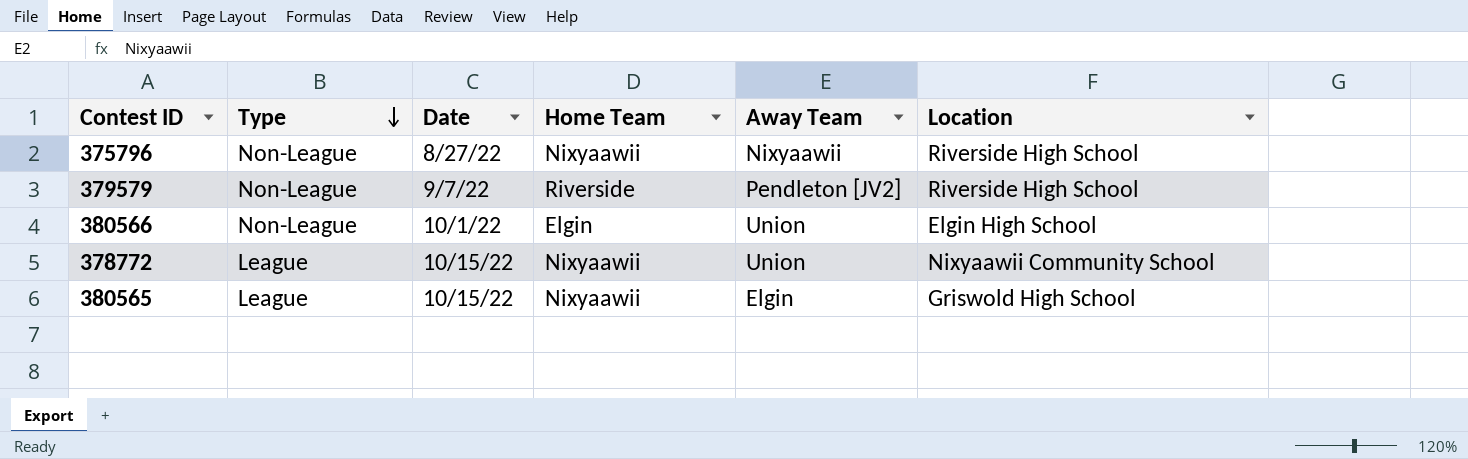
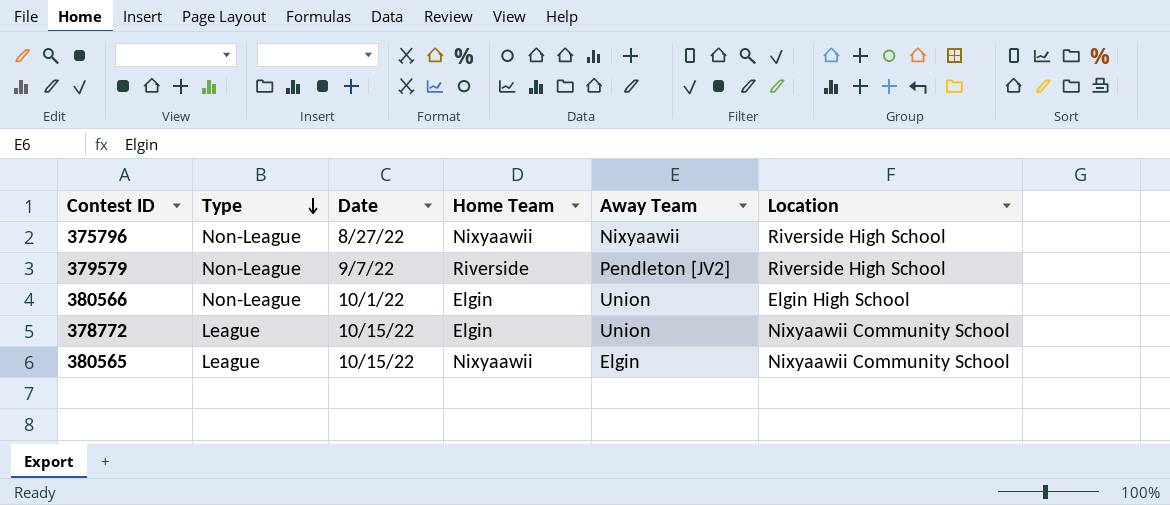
378772 | Home Team: Nixyaawii -> Elgin
380565 | Location: Griswold High School -> Nixyaawii Community School

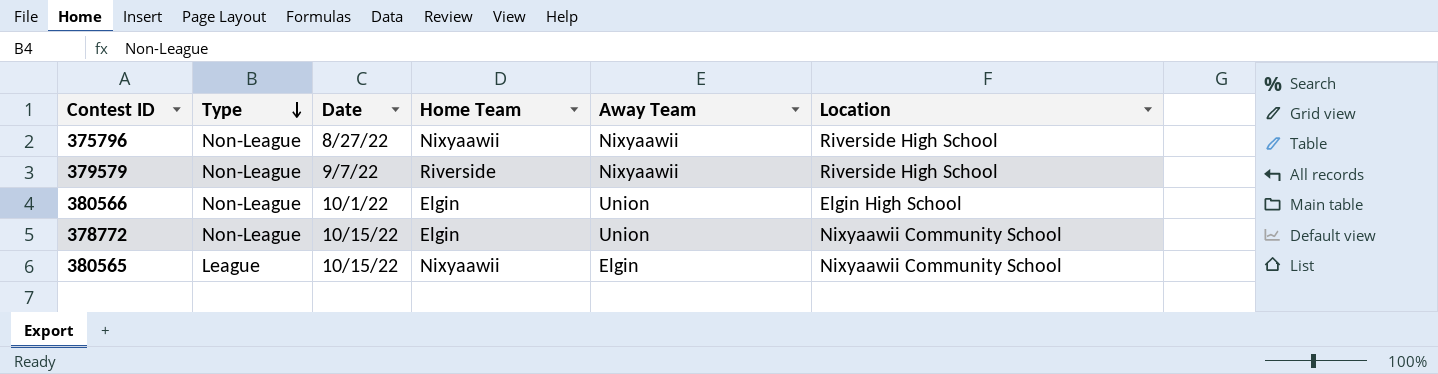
379579 | Away Team: Pendleton [JV2] -> Nixyaawii
378772 | Type: League -> Non-League

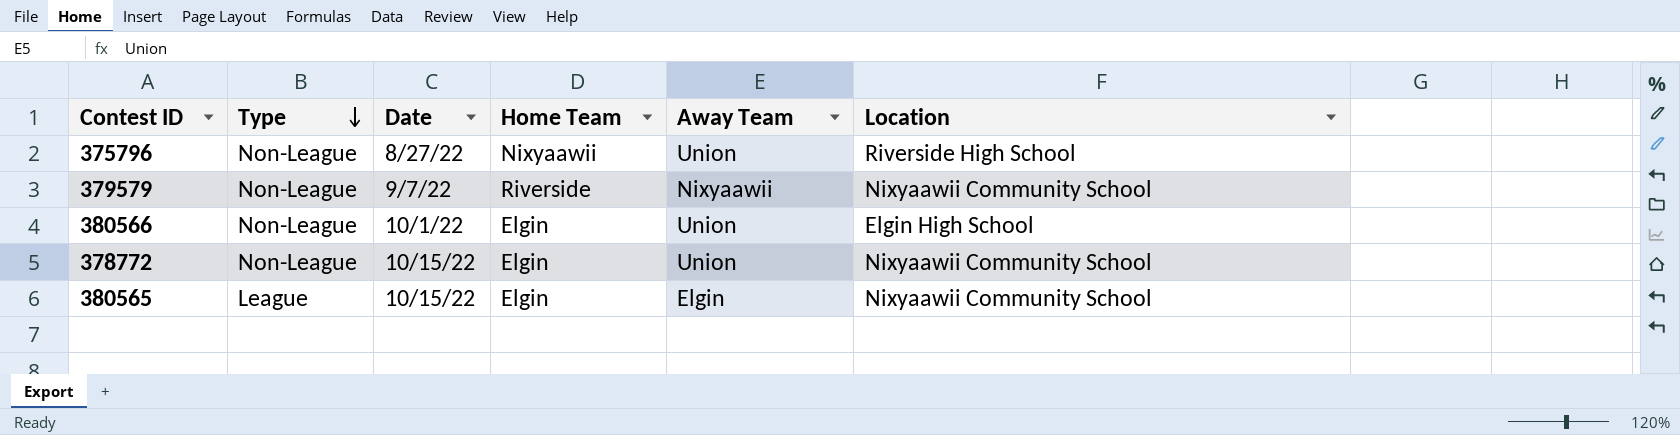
375796 | Away Team: Nixyaawii -> Union
379579 | Location: Riverside High School -> Nixyaawii Community School
380565 | Home Team: Nixyaawii -> Elgin

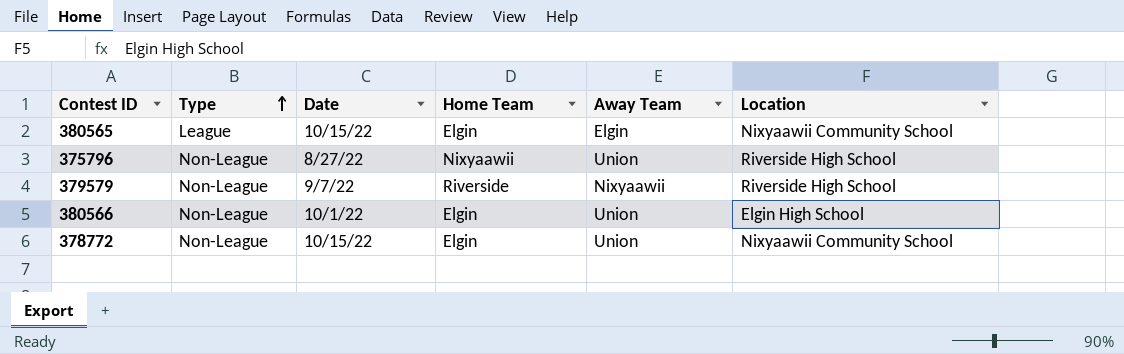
row order: Type descending -> Type ascending
379579 | Location: Nixyaawii Community School -> Riverside High School

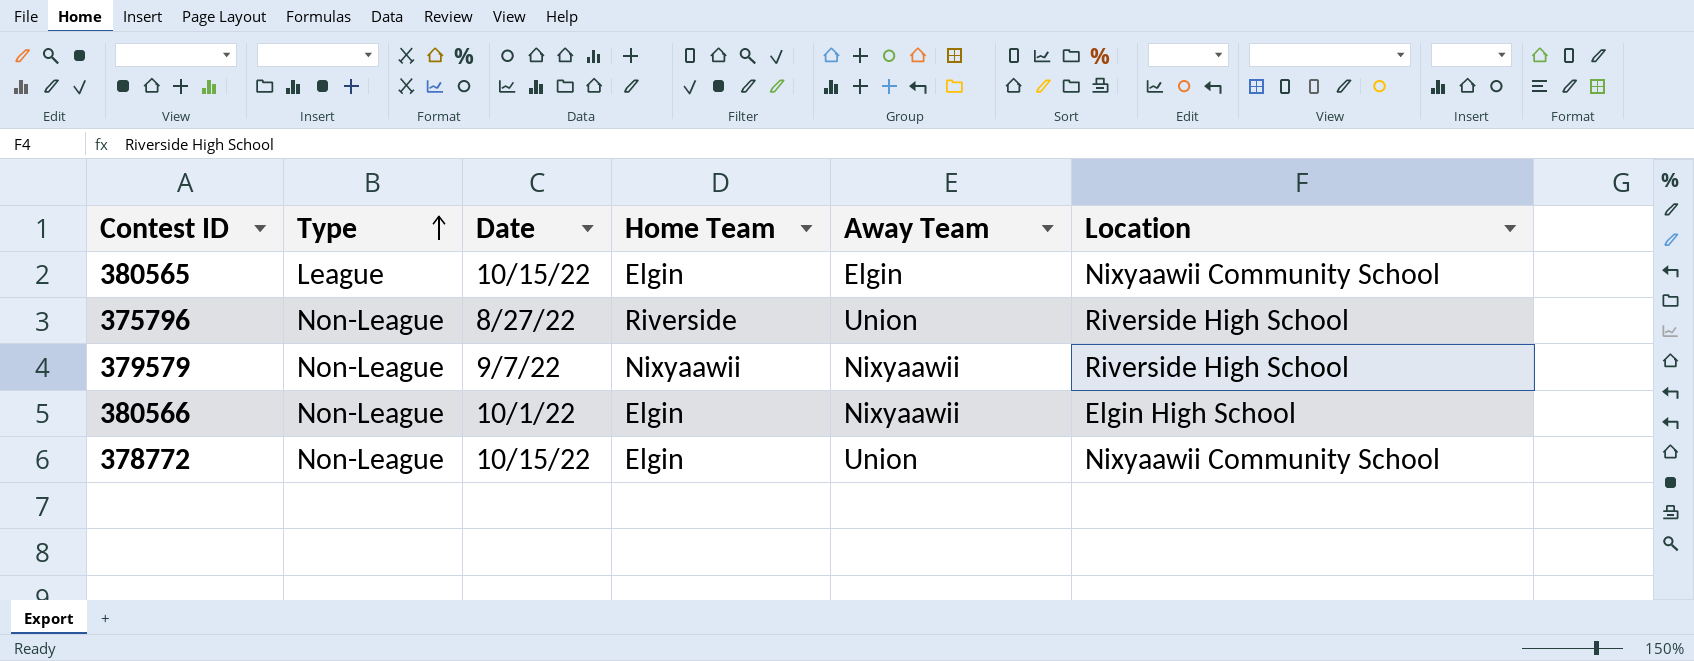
375796 | Home Team: Nixyaawii -> Riverside
379579 | Home Team: Riverside -> Nixyaawii
380566 | Away Team: Union -> Nixyaawii

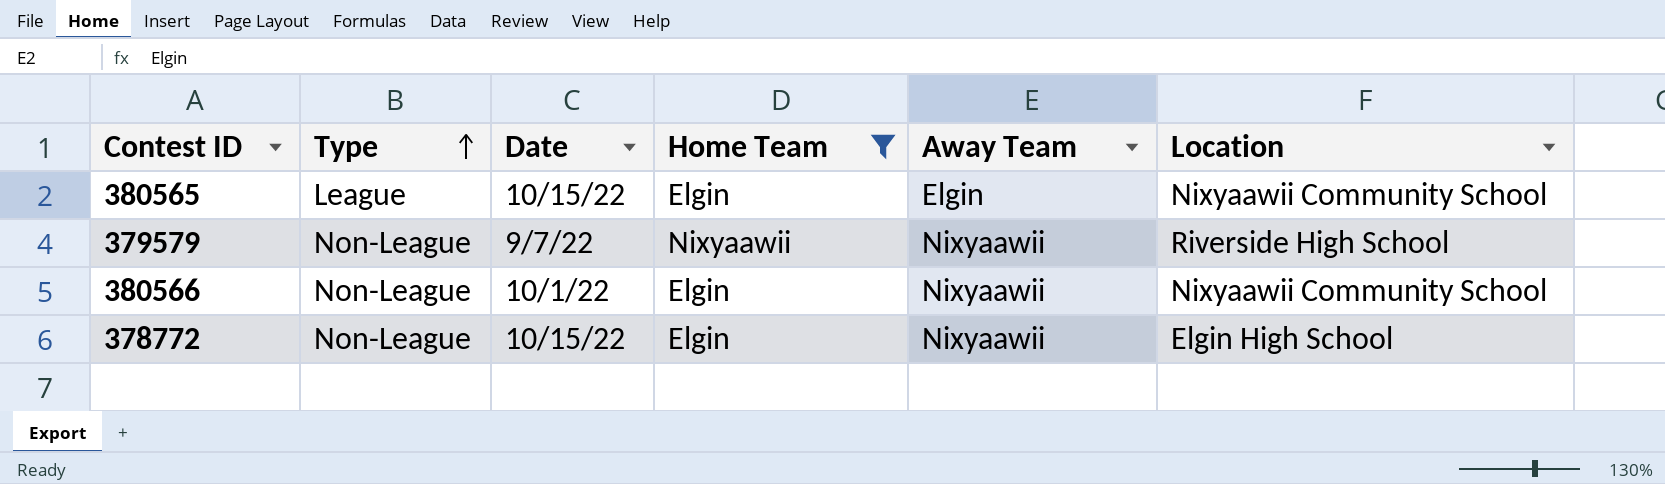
filter: none -> Home Team != Riverside
380566 | Location: Elgin High School -> Nixyaawii Community School
378772 | Away Team: Union -> Nixyaawii
378772 | Location: Nixyaawii Community School -> Elgin High School

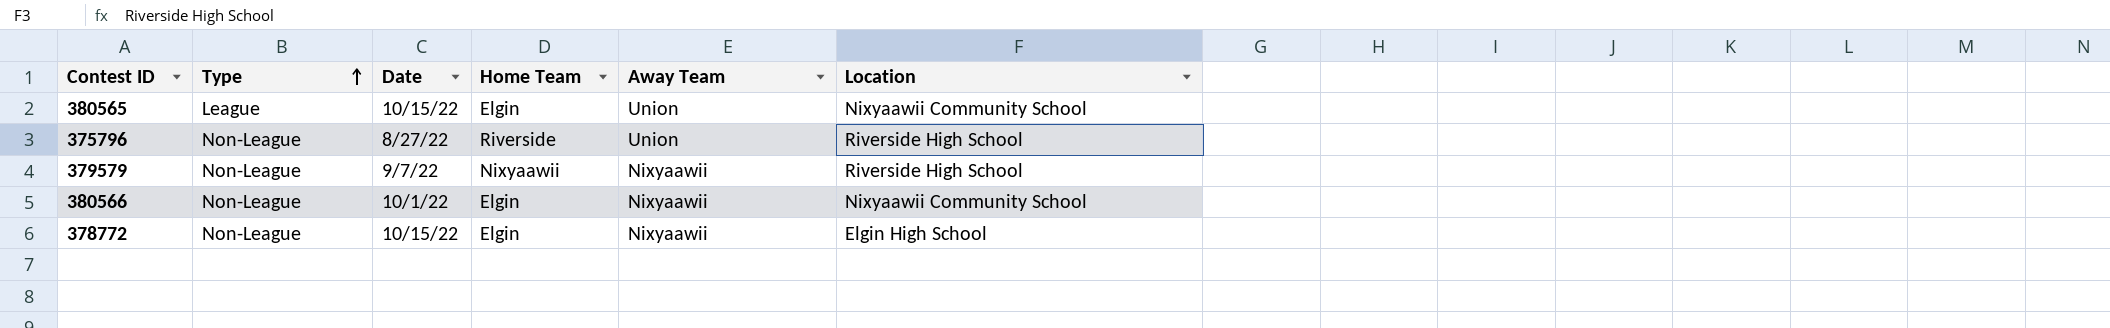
filter: Home Team != Riverside -> none
380565 | Away Team: Elgin -> Union

